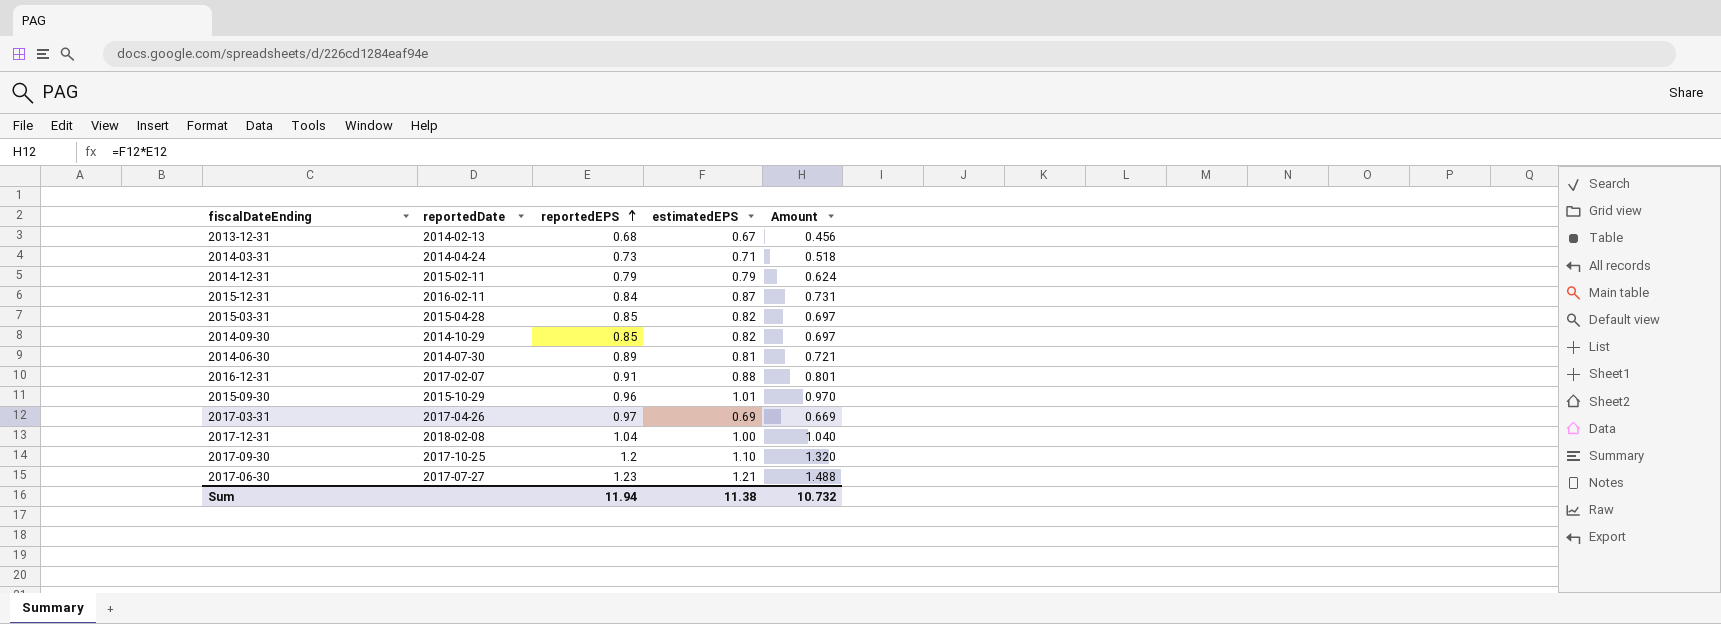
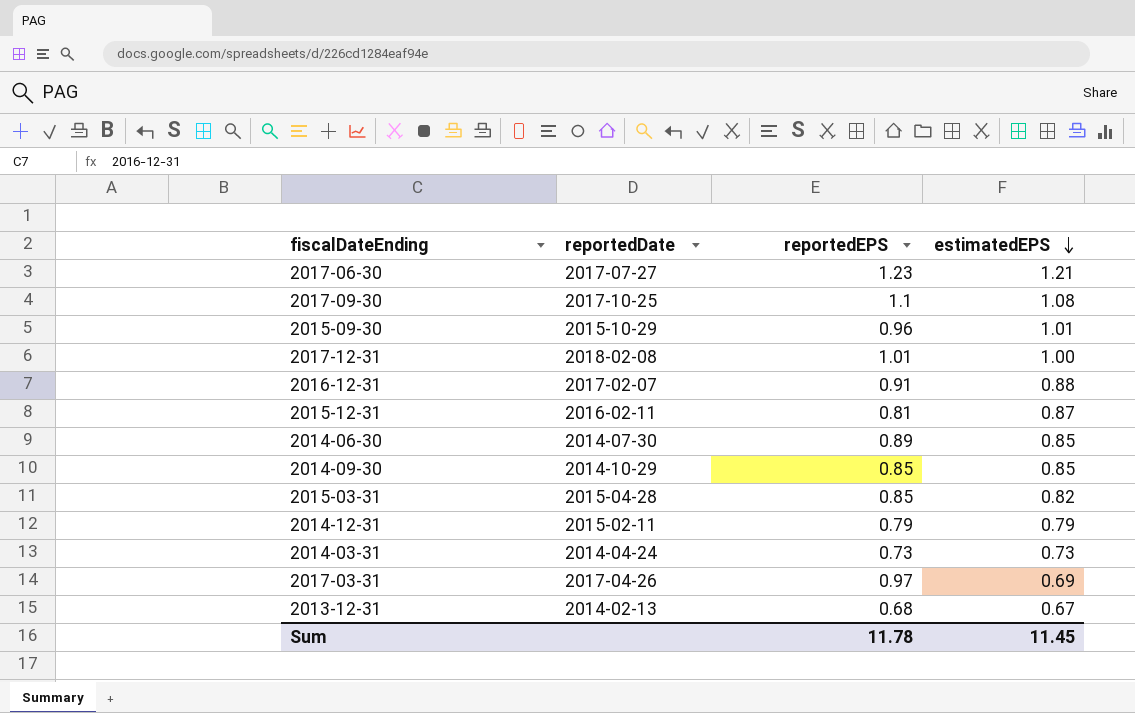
row order: reportedEPS ascending -> estimatedEPS descending
column Amount | formula: [reportedEPS] * [estimatedEPS] -> none
2017-09-30 | reportedEPS: 1.2 -> 1.1
2017-09-30 | estimatedEPS: 1.10 -> 1.08
2017-12-31 | reportedEPS: 1.04 -> 1.01
2015-12-31 | reportedEPS: 0.84 -> 0.81
2014-06-30 | estimatedEPS: 0.81 -> 0.85
2014-09-30 | estimatedEPS: 0.82 -> 0.85
2014-03-31 | estimatedEPS: 0.71 -> 0.73
Sum | reportedEPS: 11.94 -> 11.78
Sum | estimatedEPS: 11.38 -> 11.45

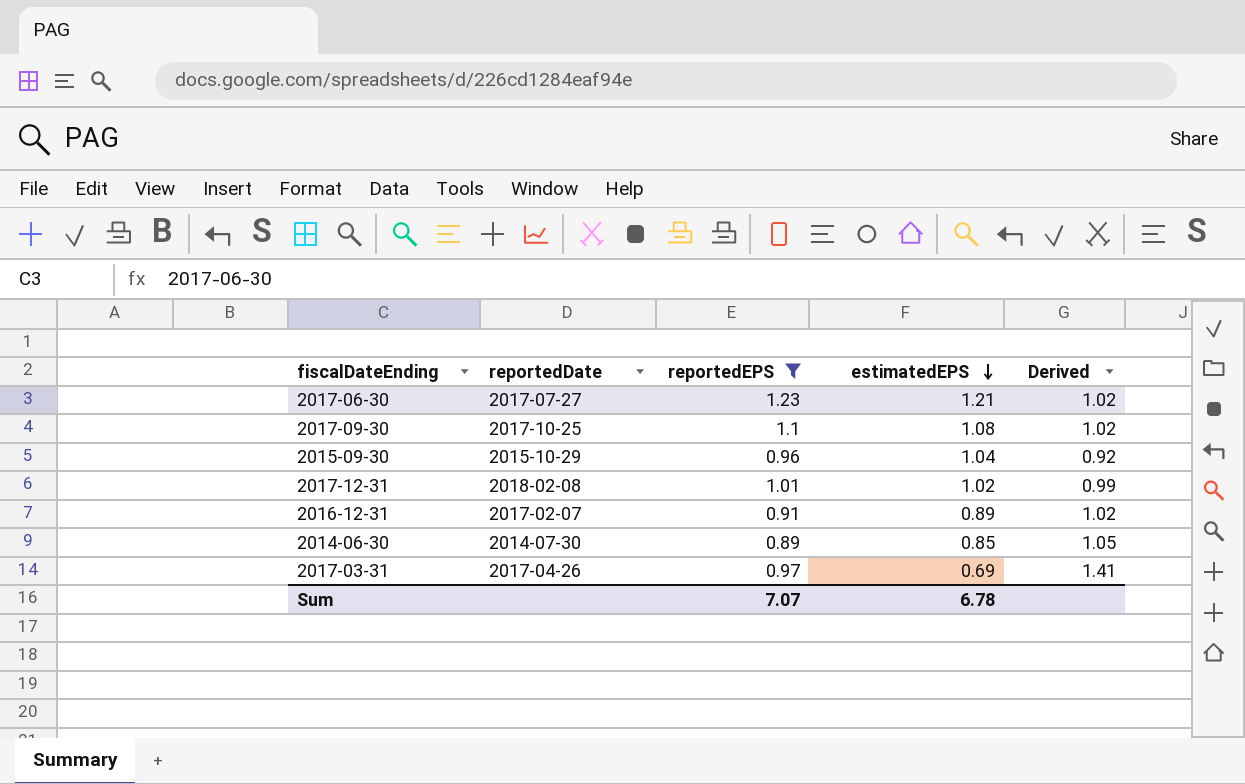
filter: none -> reportedEPS >= 0.89
column Derived | formula: none -> [reportedEPS] / [estimatedEPS]
2015-09-30 | estimatedEPS: 1.01 -> 1.04
2017-12-31 | estimatedEPS: 1.00 -> 1.02
2016-12-31 | estimatedEPS: 0.88 -> 0.89
Sum | reportedEPS: 11.78 -> 7.07
Sum | estimatedEPS: 11.45 -> 6.78

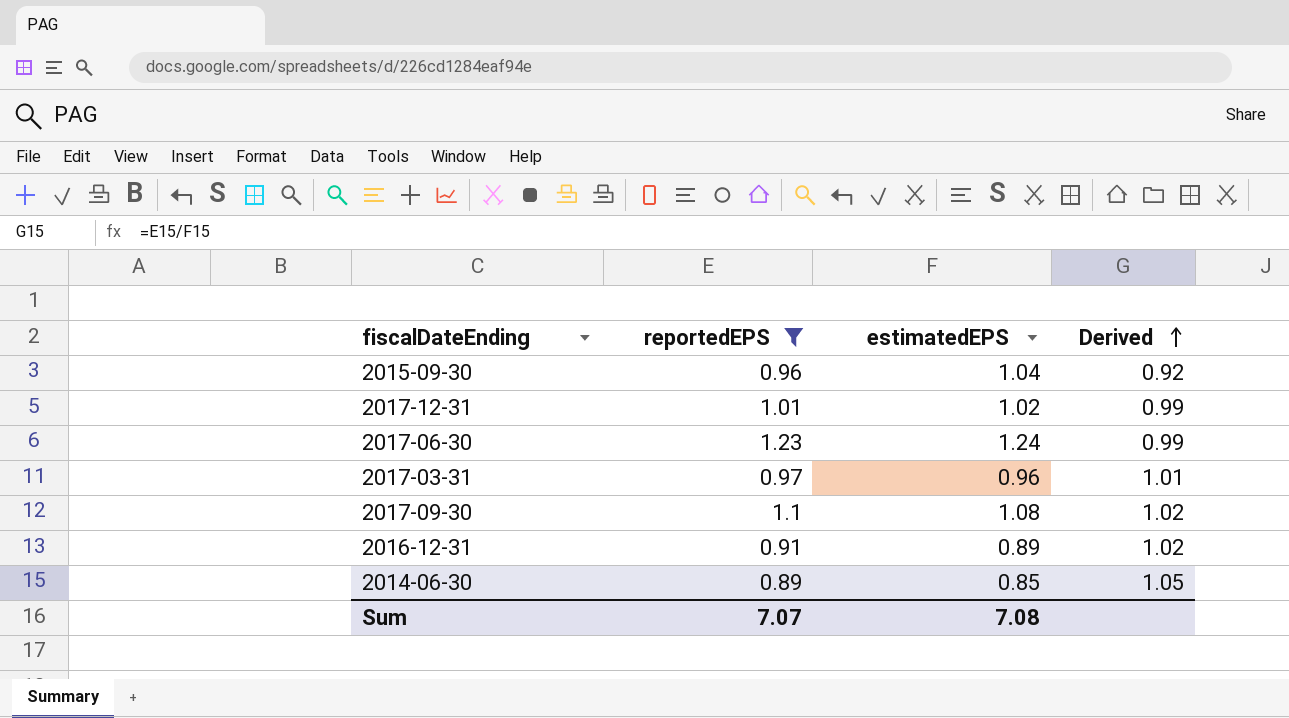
row order: estimatedEPS descending -> Derived ascending
column reportedDate | position: 2 -> none
2017-06-30 | estimatedEPS: 1.21 -> 1.24
2017-06-30 | Derived: 1.02 -> 0.99
2017-03-31 | estimatedEPS: 0.69 -> 0.96
2017-03-31 | Derived: 1.41 -> 1.01
Sum | estimatedEPS: 6.78 -> 7.08

